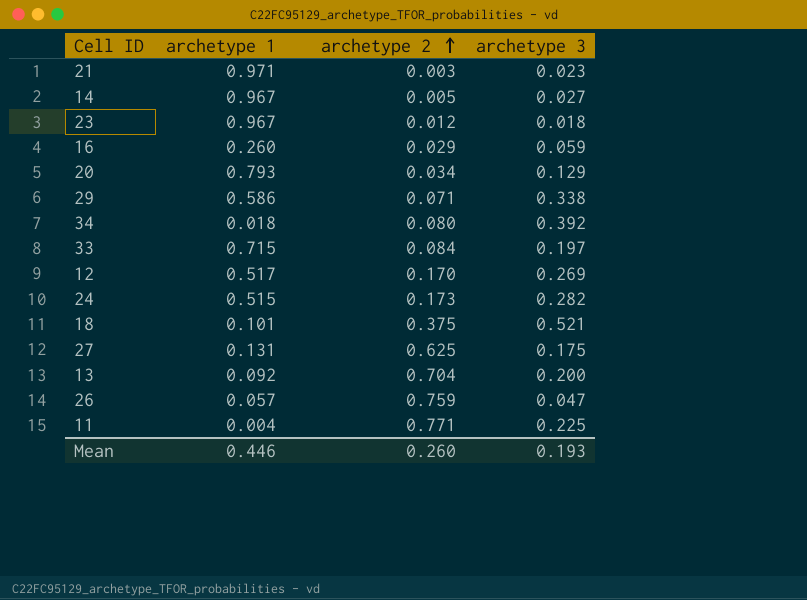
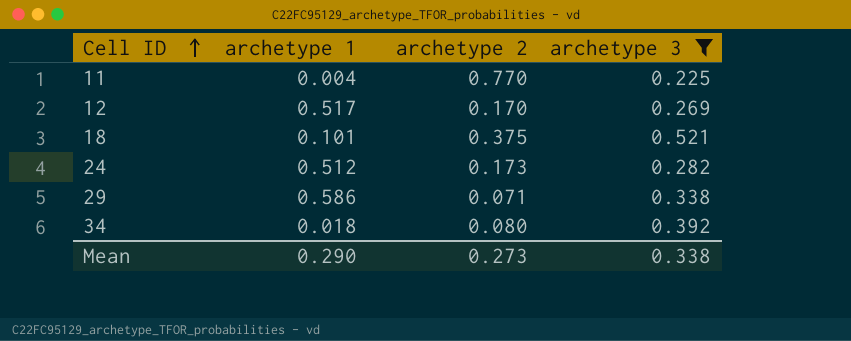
filter: none -> archetype 3 >= 0.225
row order: archetype 2 ascending -> Cell ID ascending
11 | archetype 2: 0.771 -> 0.770
24 | archetype 1: 0.515 -> 0.512
Mean | archetype 1: 0.446 -> 0.290
Mean | archetype 2: 0.260 -> 0.273
Mean | archetype 3: 0.193 -> 0.338

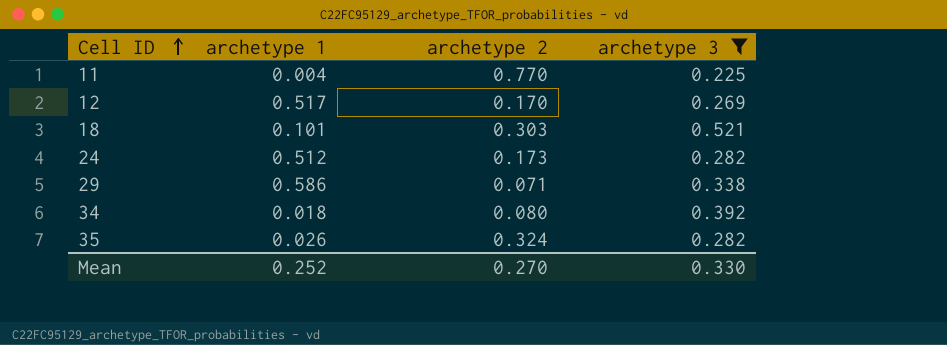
18 | archetype 2: 0.375 -> 0.303
row 35: none -> 0.026 | 0.324 | 0.282
Mean | archetype 1: 0.290 -> 0.252
Mean | archetype 2: 0.273 -> 0.270
Mean | archetype 3: 0.338 -> 0.330

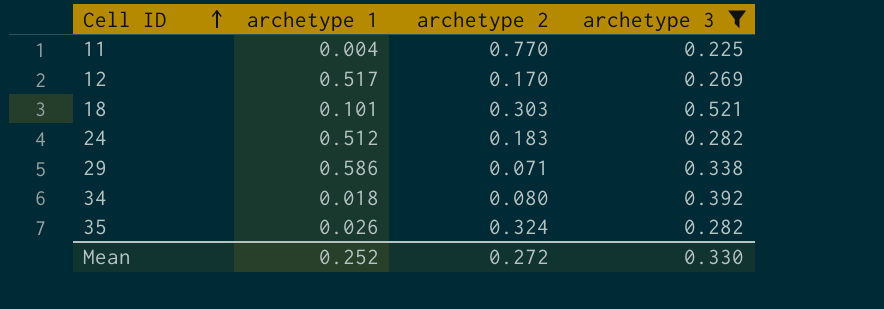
24 | archetype 2: 0.173 -> 0.183
Mean | archetype 2: 0.270 -> 0.272

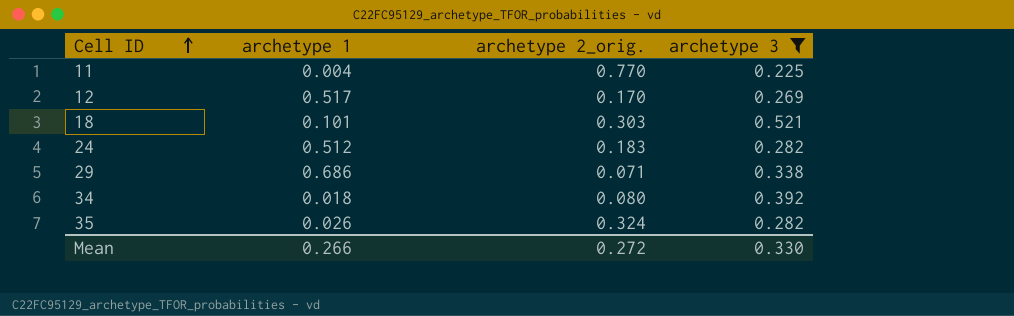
column name: archetype 2 -> archetype 2_orig.
29 | archetype 1: 0.586 -> 0.686
Mean | archetype 1: 0.252 -> 0.266

